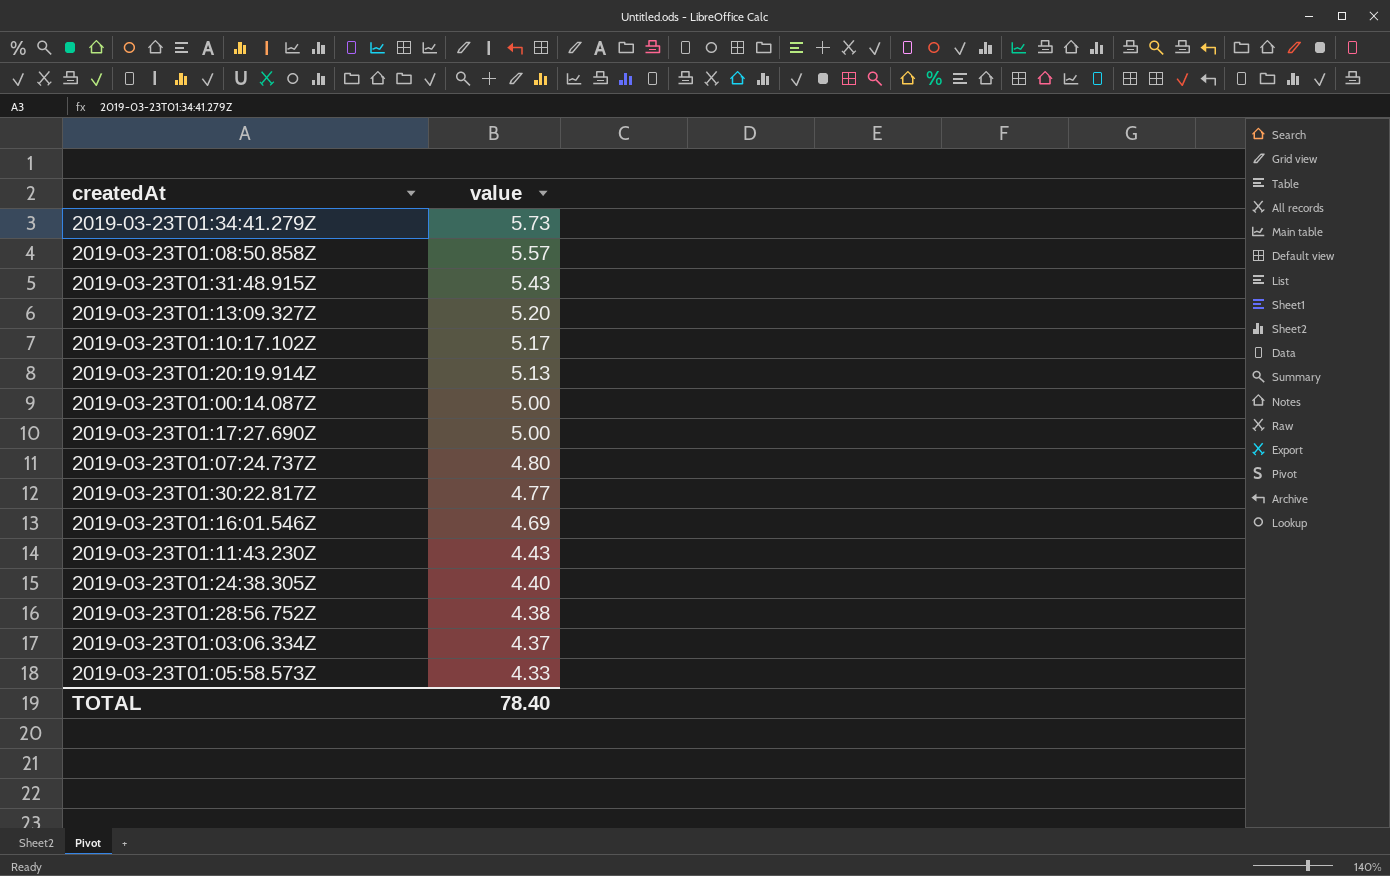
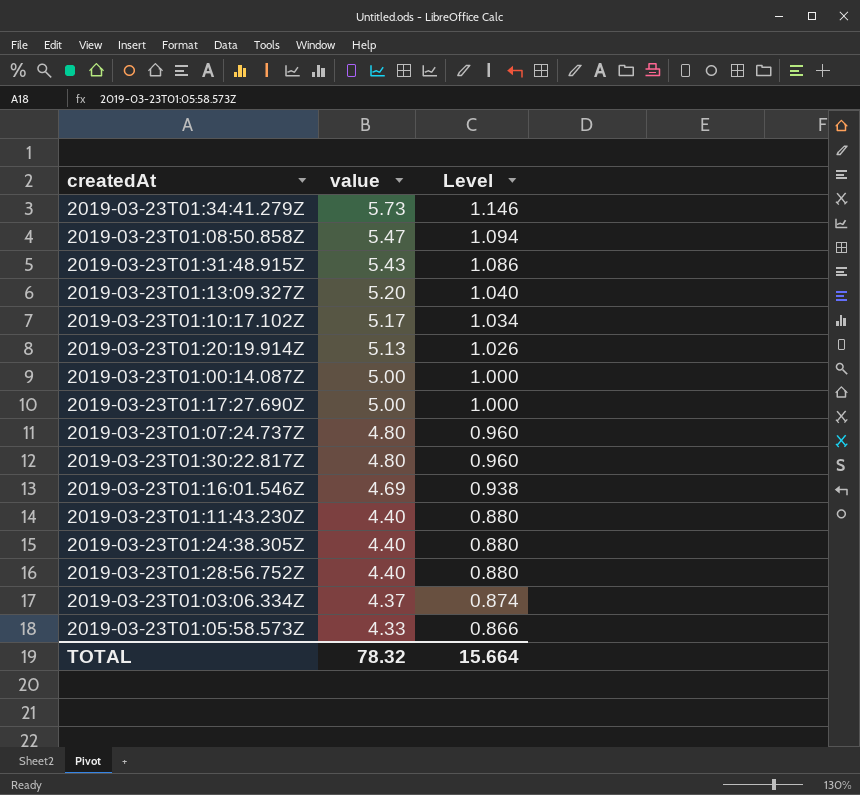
column Level | formula: none -> [value] * 0.2
2019-03-23T01:08:50.858Z | value: 5.57 -> 5.47
2019-03-23T01:30:22.817Z | value: 4.77 -> 4.80
2019-03-23T01:11:43.230Z | value: 4.43 -> 4.40
2019-03-23T01:28:56.752Z | value: 4.38 -> 4.40
TOTAL | value: 78.40 -> 78.32

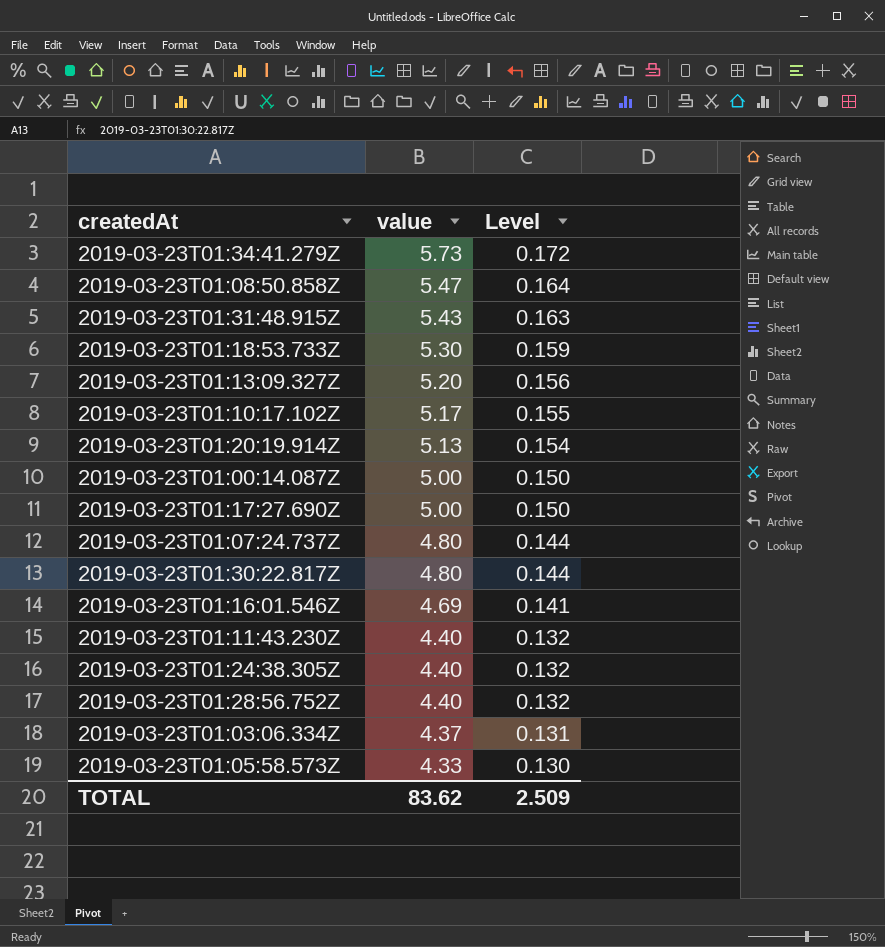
column Level | formula: [value] * 0.2 -> [value] * 0.03
row 2019-03-23T01:18:53.733Z: none -> 5.30 | 0.159
TOTAL | value: 78.32 -> 83.62
TOTAL | Level: 15.664 -> 2.509

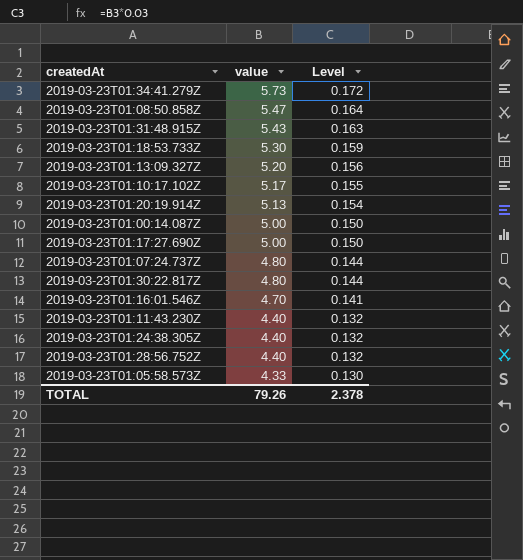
row 2019-03-23T01:03:06.334Z: 4.37 | 0.131 -> none
2019-03-23T01:16:01.546Z | value: 4.69 -> 4.70
TOTAL | value: 83.62 -> 79.26
TOTAL | Level: 2.509 -> 2.378

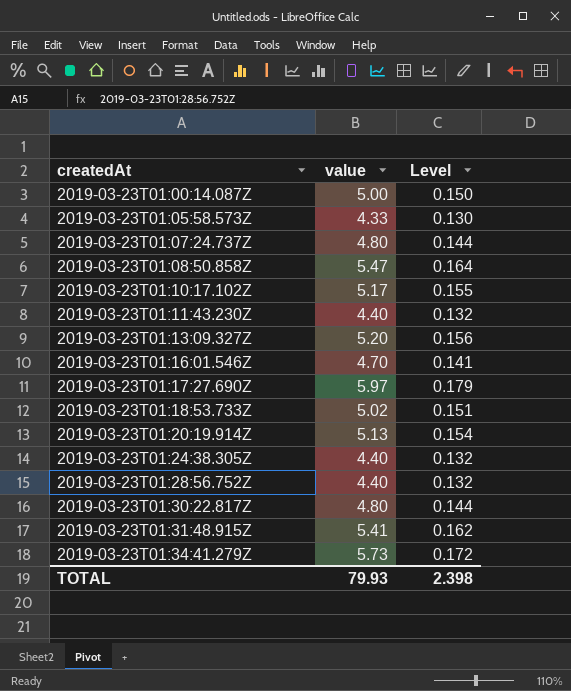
row order: value descending -> createdAt ascending
2019-03-23T01:17:27.690Z | value: 5.00 -> 5.97
2019-03-23T01:17:27.690Z | Level: 0.150 -> 0.179
2019-03-23T01:18:53.733Z | value: 5.30 -> 5.02
2019-03-23T01:18:53.733Z | Level: 0.159 -> 0.151
2019-03-23T01:31:48.915Z | value: 5.43 -> 5.41
2019-03-23T01:31:48.915Z | Level: 0.163 -> 0.162
TOTAL | value: 79.26 -> 79.93
TOTAL | Level: 2.378 -> 2.398

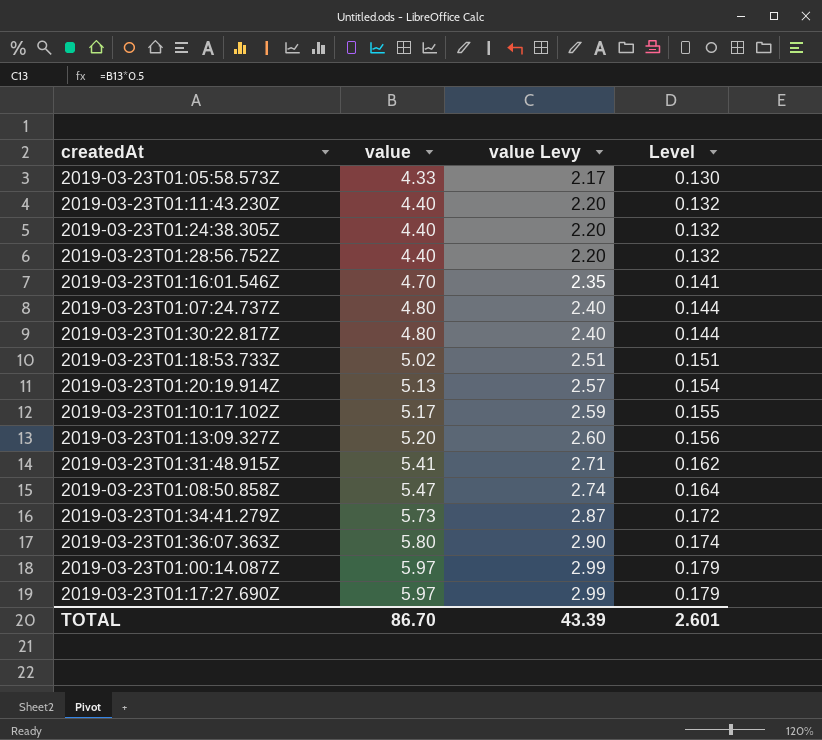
row order: createdAt ascending -> value ascending
column value Levy | formula: none -> [value] * 0.5
row 2019-03-23T01:36:07.363Z: none -> 5.80 | 2.90 | 0.174
2019-03-23T01:00:14.087Z | value: 5.00 -> 5.97
2019-03-23T01:00:14.087Z | Level: 0.150 -> 0.179
TOTAL | value: 79.93 -> 86.70
TOTAL | Level: 2.398 -> 2.601

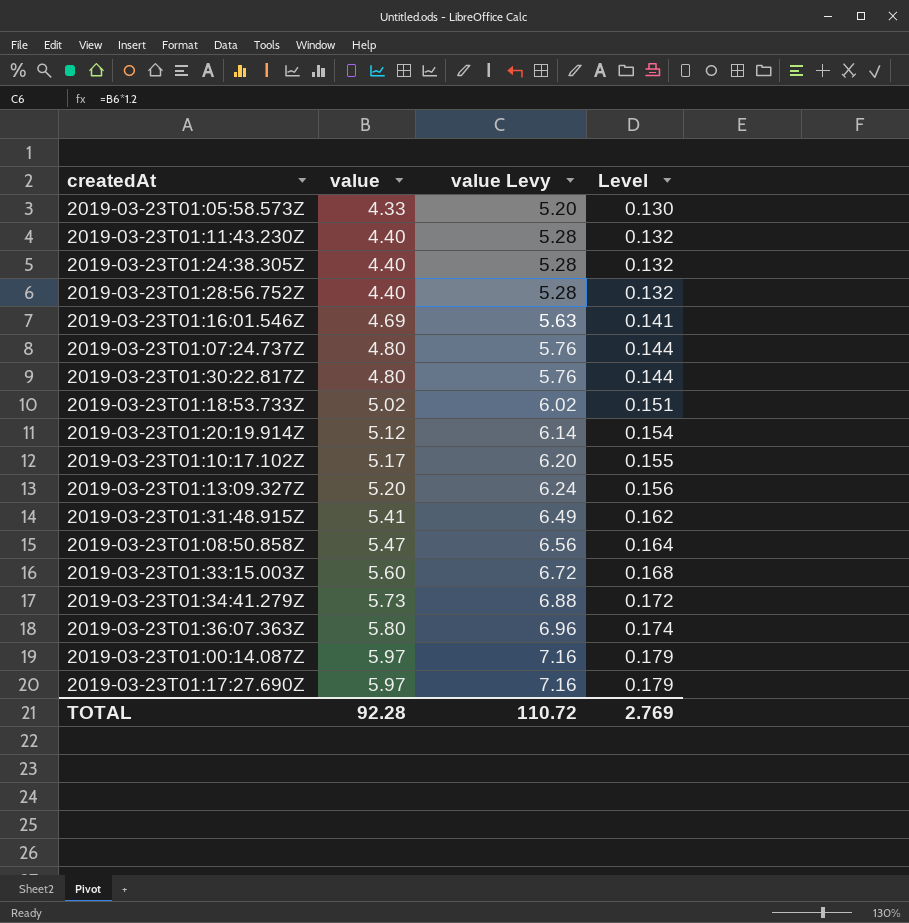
column value Levy | formula: [value] * 0.5 -> [value] * 1.2
2019-03-23T01:16:01.546Z | value: 4.70 -> 4.69
2019-03-23T01:20:19.914Z | value: 5.13 -> 5.12
row 2019-03-23T01:33:15.003Z: none -> 5.60 | 6.72 | 0.168
TOTAL | value: 86.70 -> 92.28
TOTAL | value Levy: 43.39 -> 110.72
TOTAL | Level: 2.601 -> 2.769

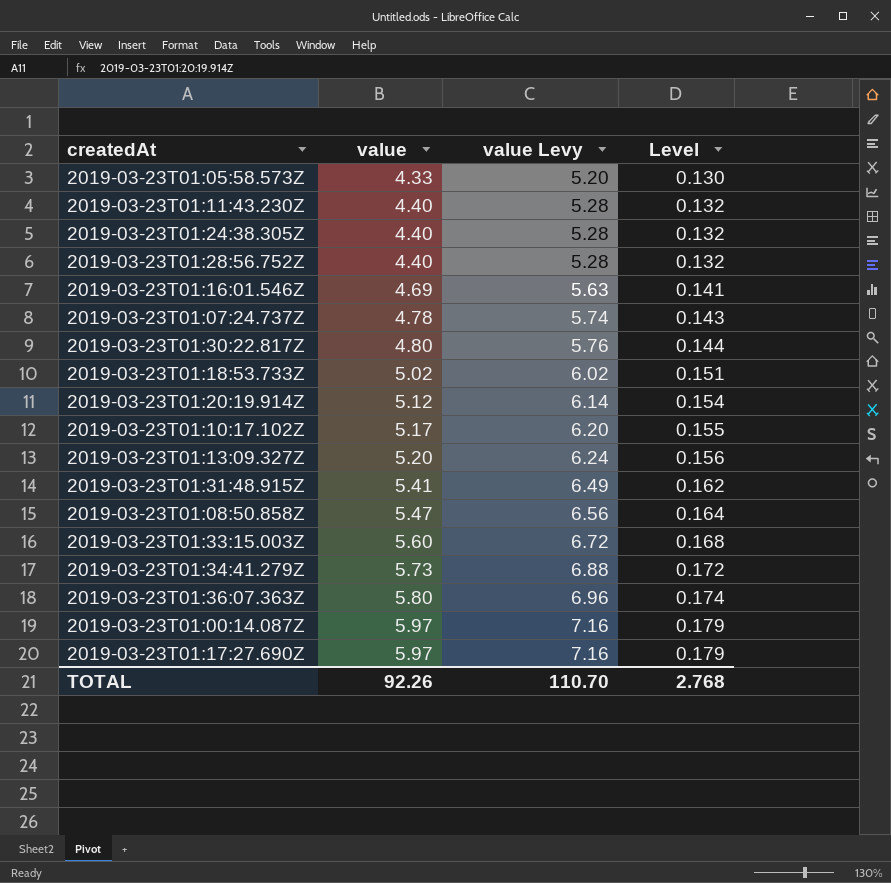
2019-03-23T01:07:24.737Z | value: 4.80 -> 4.78
2019-03-23T01:07:24.737Z | value Levy: 5.76 -> 5.74
2019-03-23T01:07:24.737Z | Level: 0.144 -> 0.143
TOTAL | value: 92.28 -> 92.26
TOTAL | value Levy: 110.72 -> 110.70
TOTAL | Level: 2.769 -> 2.768

